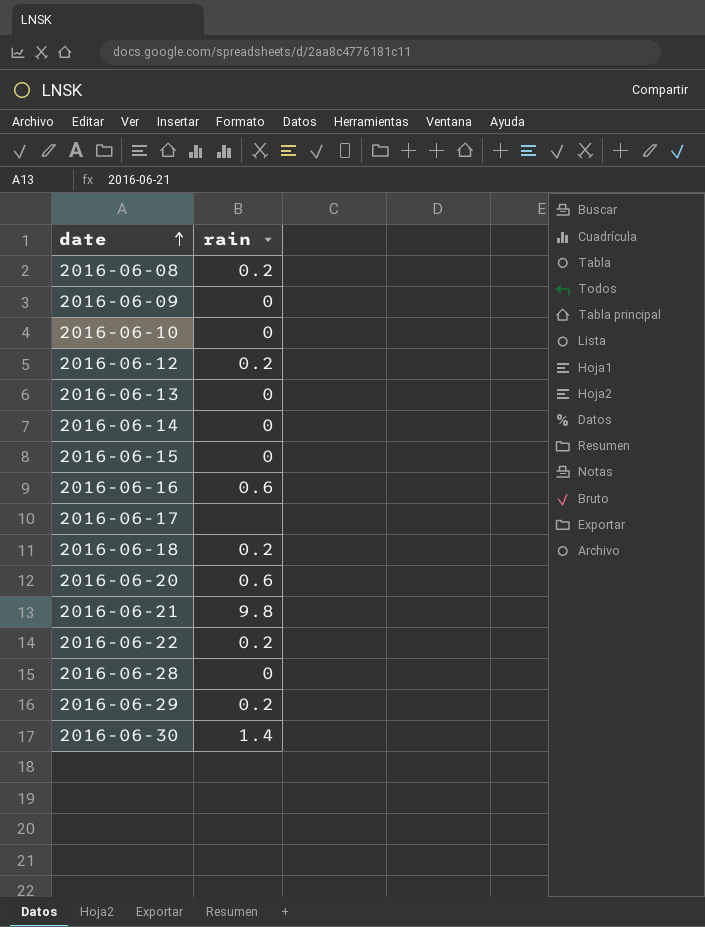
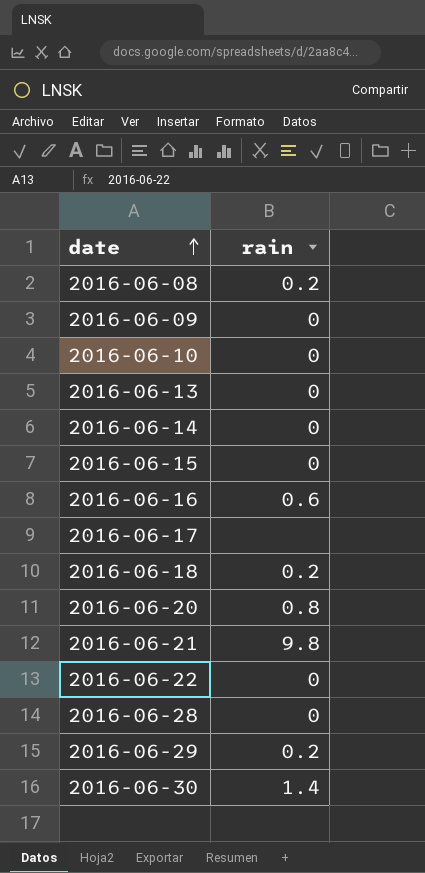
row 2016-06-12: 0.2 -> none
2016-06-20 | rain: 0.6 -> 0.8
2016-06-22 | rain: 0.2 -> 0

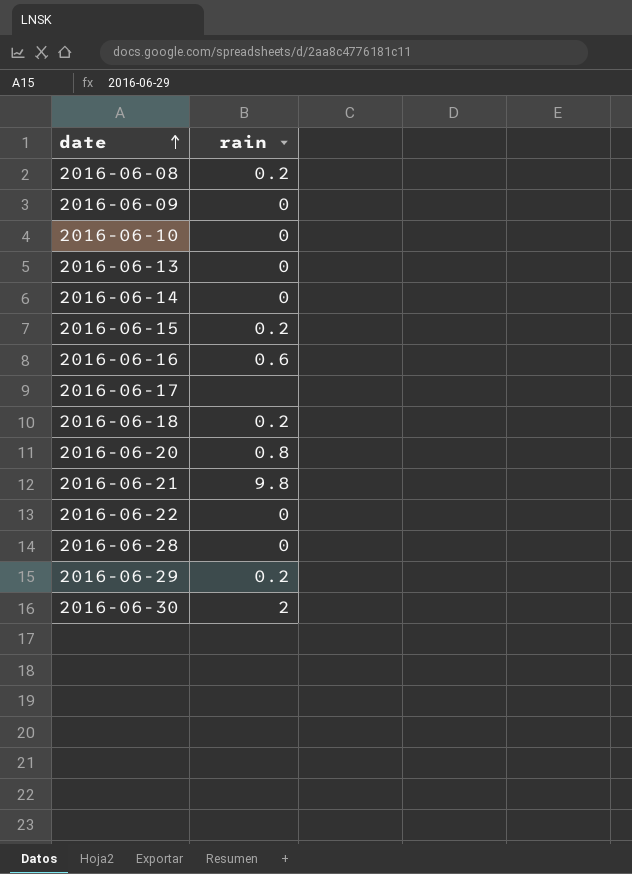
2016-06-15 | rain: 0 -> 0.2
2016-06-30 | rain: 1.4 -> 2

